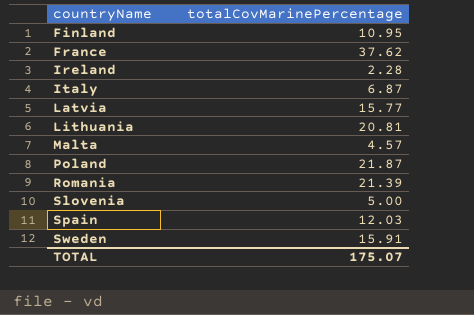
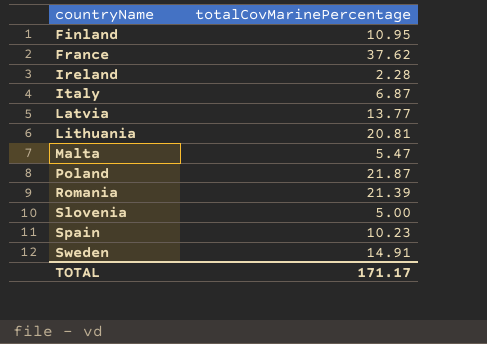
Latvia | totalCovMarinePercentage: 15.77 -> 13.77
Malta | totalCovMarinePercentage: 4.57 -> 5.47
Spain | totalCovMarinePercentage: 12.03 -> 10.23
Sweden | totalCovMarinePercentage: 15.91 -> 14.91
TOTAL | totalCovMarinePercentage: 175.07 -> 171.17

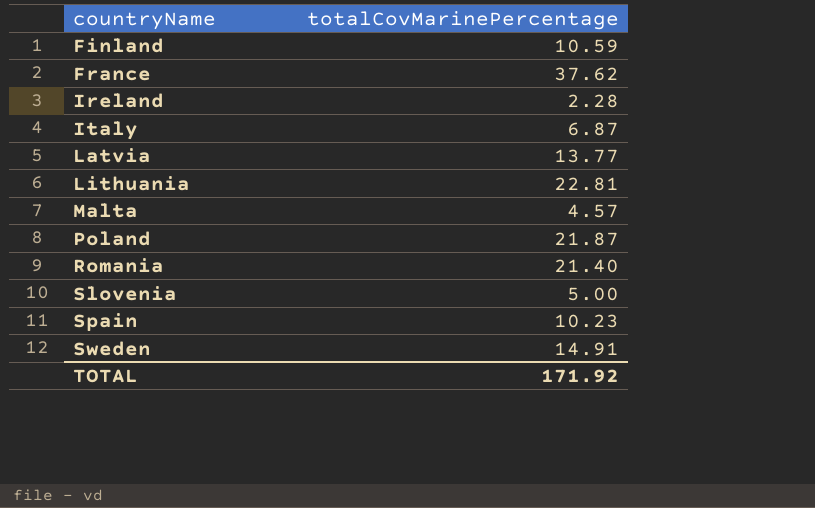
Finland | totalCovMarinePercentage: 10.95 -> 10.59
Lithuania | totalCovMarinePercentage: 20.81 -> 22.81
Malta | totalCovMarinePercentage: 5.47 -> 4.57
Romania | totalCovMarinePercentage: 21.39 -> 21.40
TOTAL | totalCovMarinePercentage: 171.17 -> 171.92

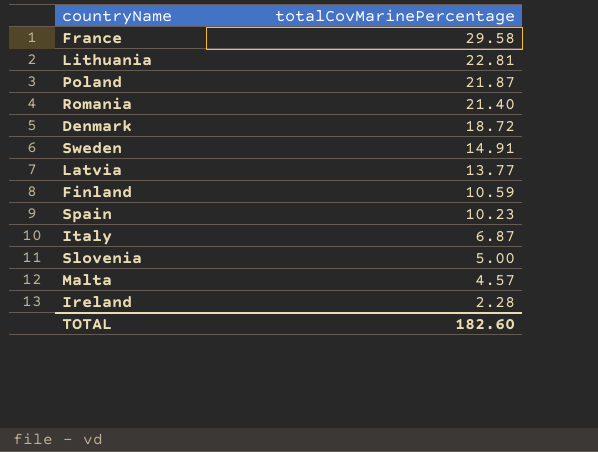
row order: countryName ascending -> totalCovMarinePercentage descending
France | totalCovMarinePercentage: 37.62 -> 29.58
row Denmark: none -> 18.72
TOTAL | totalCovMarinePercentage: 171.92 -> 182.60

